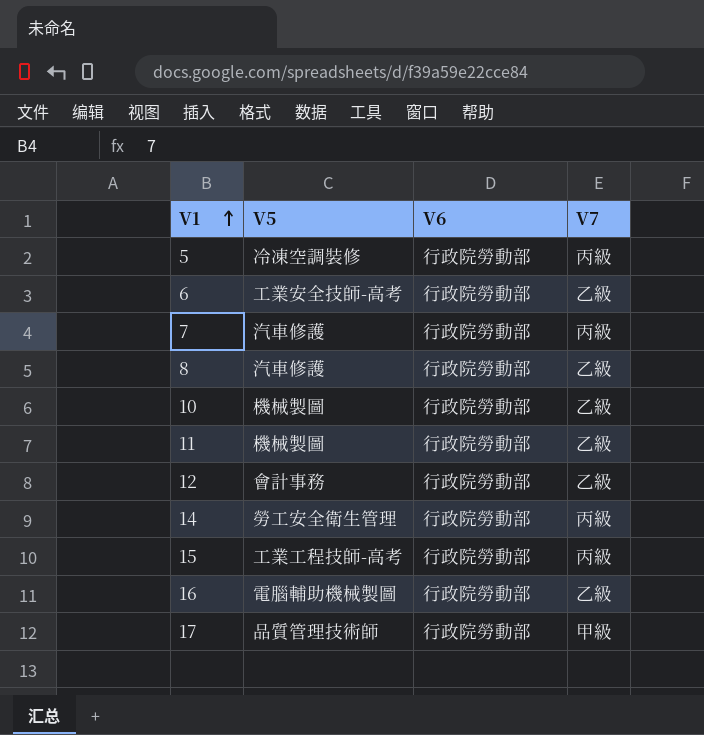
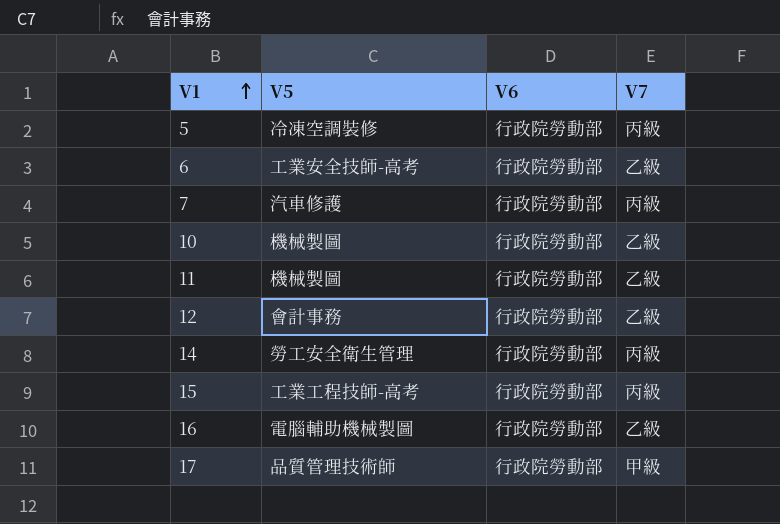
row 8: 汽車修護 | 行政院勞動部 | 乙級 -> none

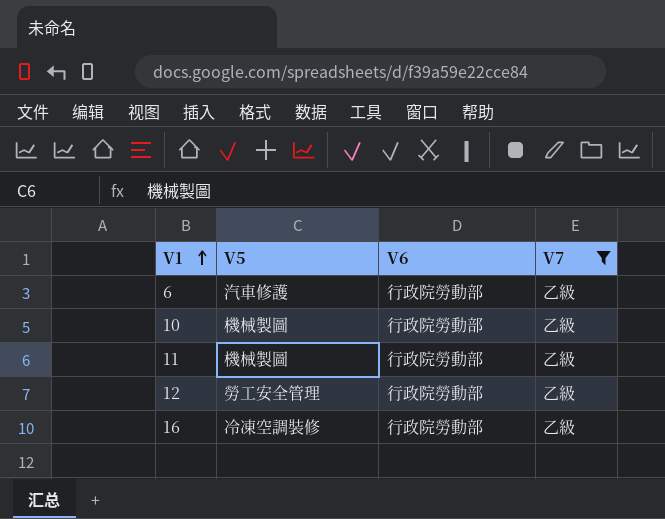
filter: none -> V7 = 乙級
6 | V5: 工業安全技師-高考 -> 汽車修護
12 | V5: 會計事務 -> 勞工安全管理
16 | V5: 電腦輔助機械製圖 -> 冷凍空調裝修

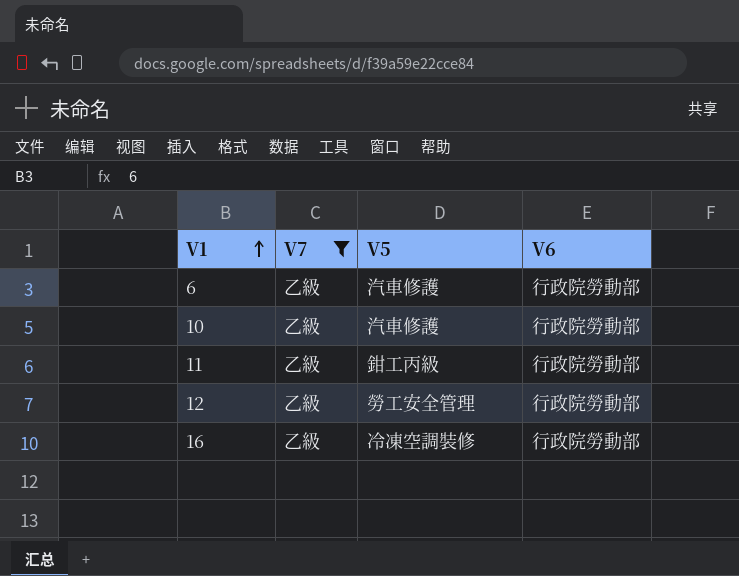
column V7 | position: 4 -> 2
10 | V5: 機械製圖 -> 汽車修護
11 | V5: 機械製圖 -> 鉗工丙級

